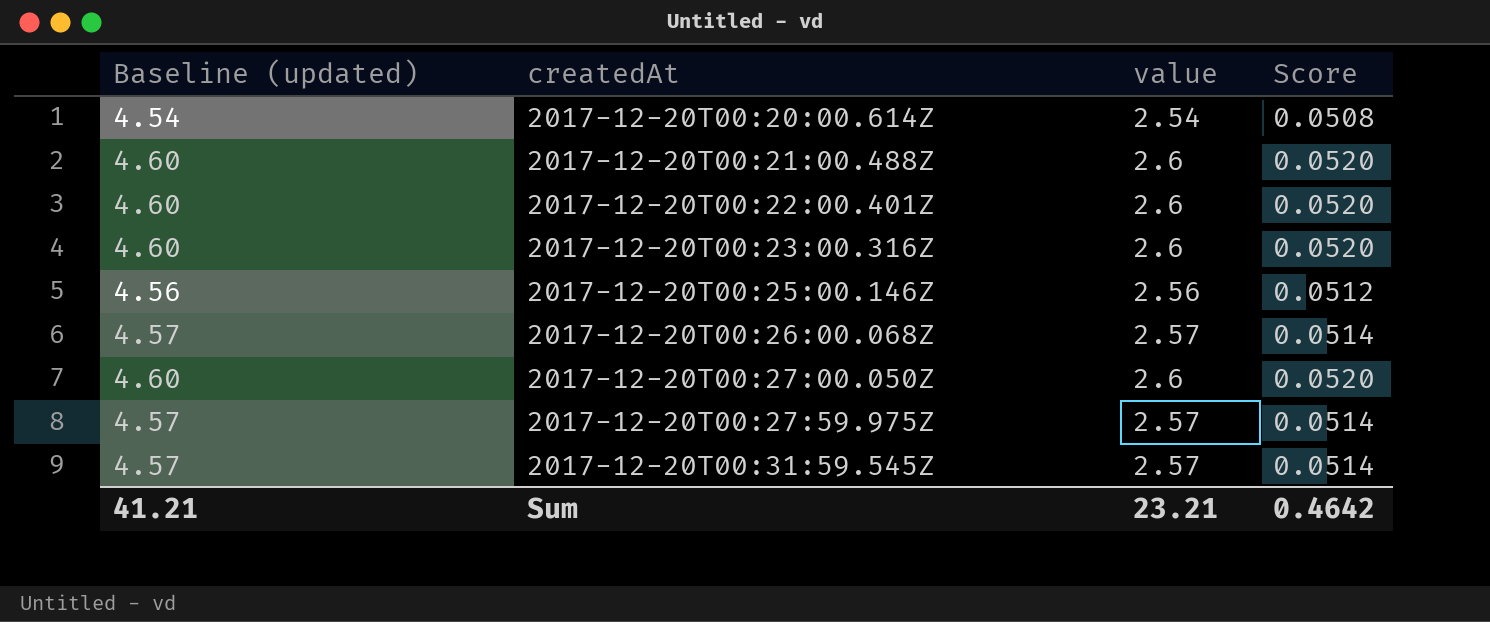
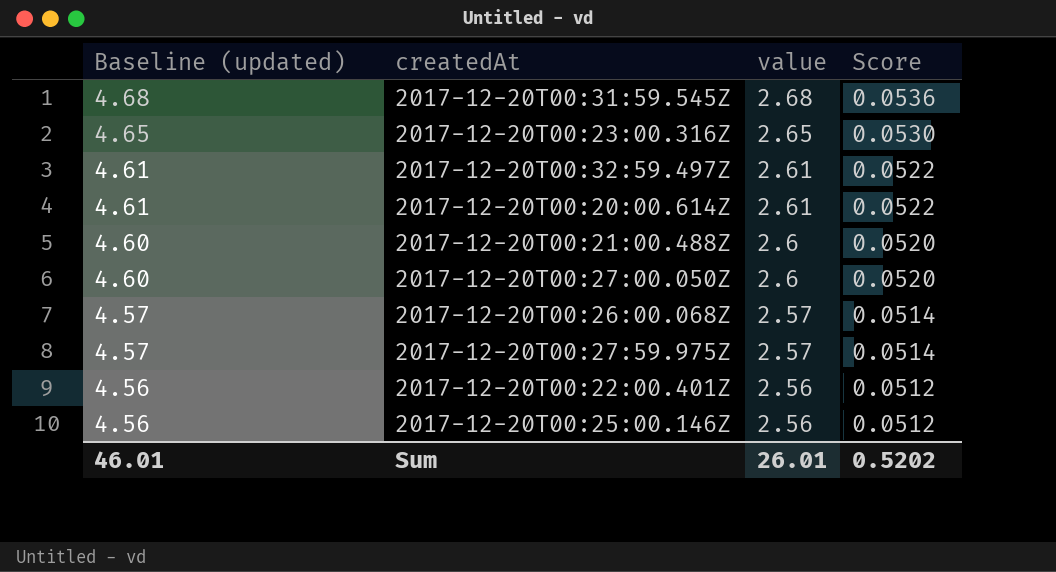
row order: createdAt ascending -> Baseline (updated) descending
2017-12-20T00:31:59.545Z | Baseline (updated): 4.57 -> 4.68
2017-12-20T00:31:59.545Z | value: 2.57 -> 2.68
2017-12-20T00:31:59.545Z | Score: 0.0514 -> 0.0536
2017-12-20T00:23:00.316Z | Baseline (updated): 4.60 -> 4.65
2017-12-20T00:23:00.316Z | value: 2.6 -> 2.65
2017-12-20T00:23:00.316Z | Score: 0.0520 -> 0.0530
row 2017-12-20T00:32:59.497Z: none -> 4.61 | 2.61 | 0.0522
2017-12-20T00:20:00.614Z | Baseline (updated): 4.54 -> 4.61
2017-12-20T00:20:00.614Z | value: 2.54 -> 2.61
2017-12-20T00:20:00.614Z | Score: 0.0508 -> 0.0522
2017-12-20T00:22:00.401Z | Baseline (updated): 4.60 -> 4.56
2017-12-20T00:22:00.401Z | value: 2.6 -> 2.56
2017-12-20T00:22:00.401Z | Score: 0.0520 -> 0.0512
Sum | Baseline (updated): 41.21 -> 46.01
Sum | value: 23.21 -> 26.01
Sum | Score: 0.4642 -> 0.5202

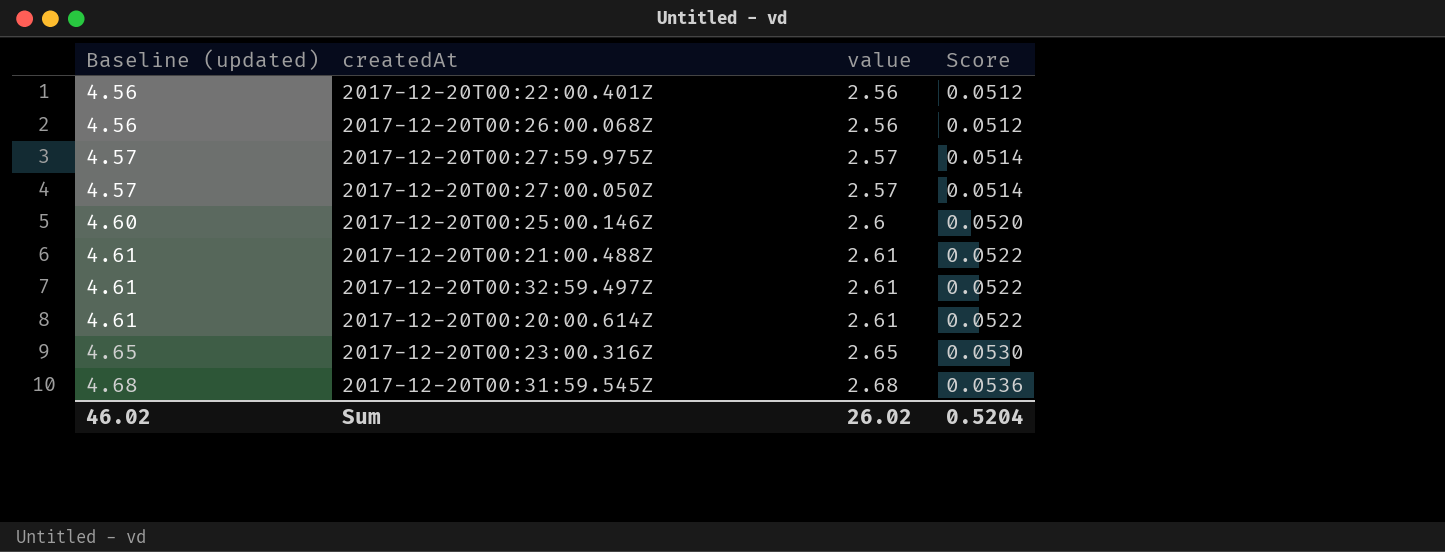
row order: Baseline (updated) descending -> Baseline (updated) ascending
2017-12-20T00:26:00.068Z | Baseline (updated): 4.57 -> 4.56
2017-12-20T00:26:00.068Z | value: 2.57 -> 2.56
2017-12-20T00:26:00.068Z | Score: 0.0514 -> 0.0512
2017-12-20T00:27:00.050Z | Baseline (updated): 4.60 -> 4.57
2017-12-20T00:27:00.050Z | value: 2.6 -> 2.57
2017-12-20T00:27:00.050Z | Score: 0.0520 -> 0.0514
2017-12-20T00:25:00.146Z | Baseline (updated): 4.56 -> 4.60
2017-12-20T00:25:00.146Z | value: 2.56 -> 2.6
2017-12-20T00:25:00.146Z | Score: 0.0512 -> 0.0520
2017-12-20T00:21:00.488Z | Baseline (updated): 4.60 -> 4.61
2017-12-20T00:21:00.488Z | value: 2.6 -> 2.61
2017-12-20T00:21:00.488Z | Score: 0.0520 -> 0.0522
Sum | Baseline (updated): 46.01 -> 46.02
Sum | value: 26.01 -> 26.02
Sum | Score: 0.5202 -> 0.5204

